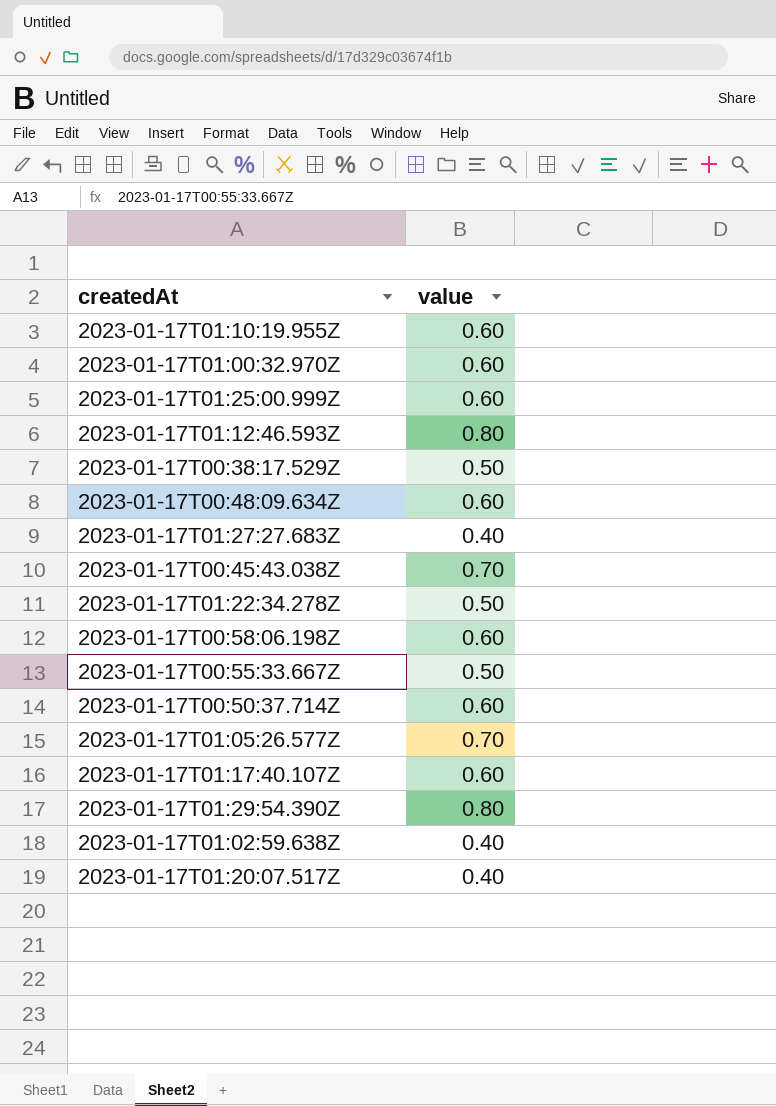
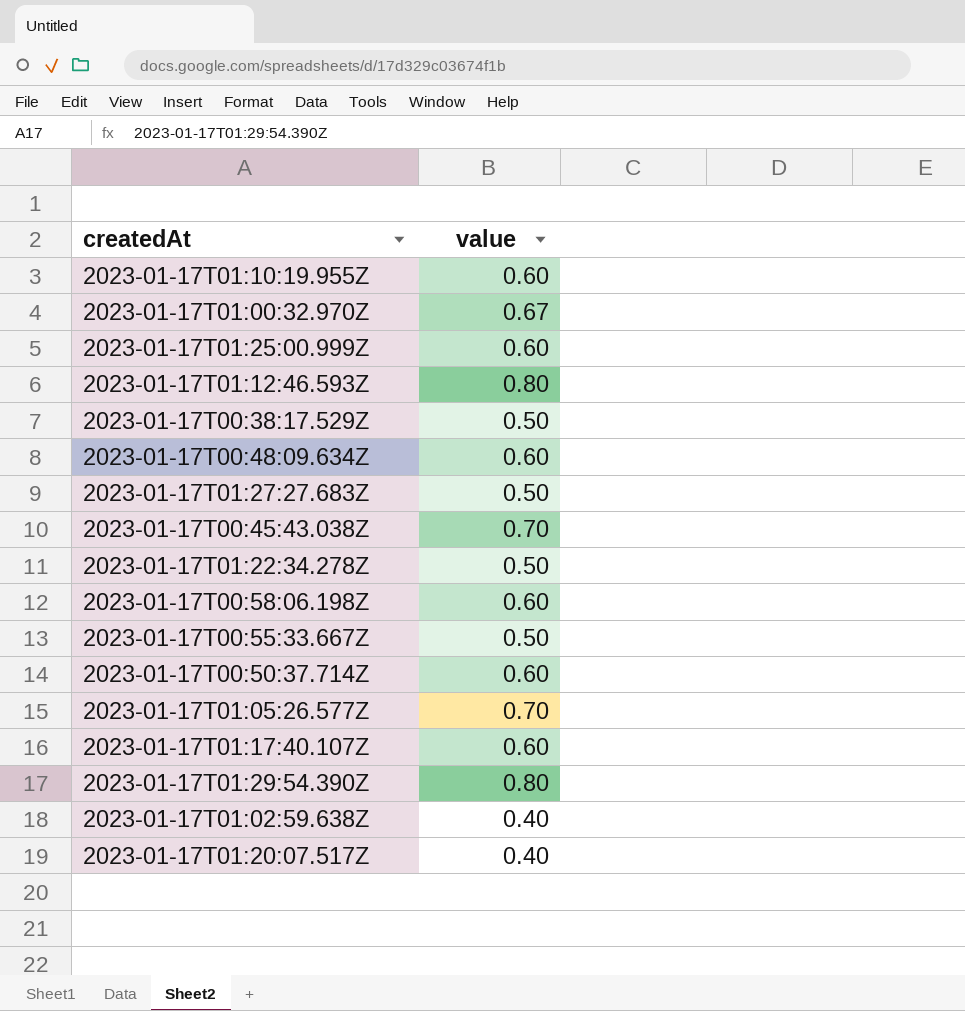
2023-01-17T01:00:32.970Z | value: 0.60 -> 0.67
2023-01-17T01:27:27.683Z | value: 0.40 -> 0.50

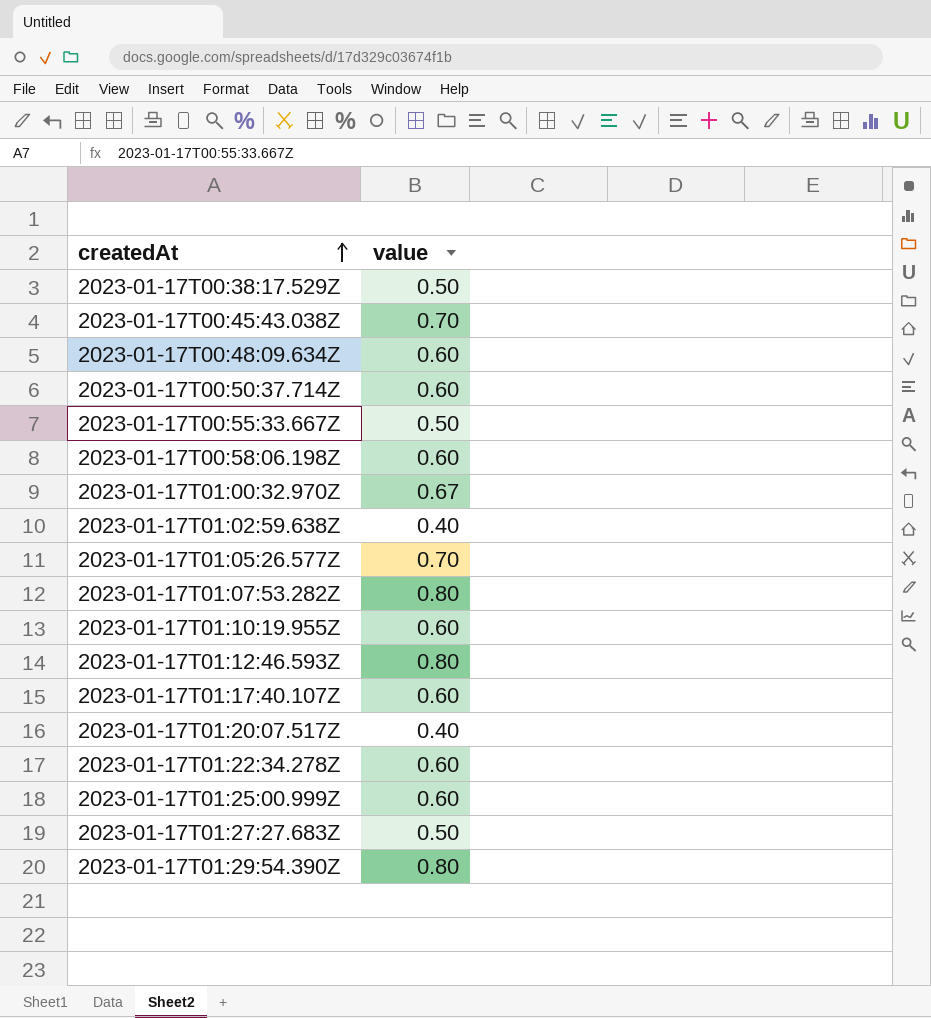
row order: none -> createdAt ascending
row 2023-01-17T01:07:53.282Z: none -> 0.80
2023-01-17T01:22:34.278Z | value: 0.50 -> 0.60

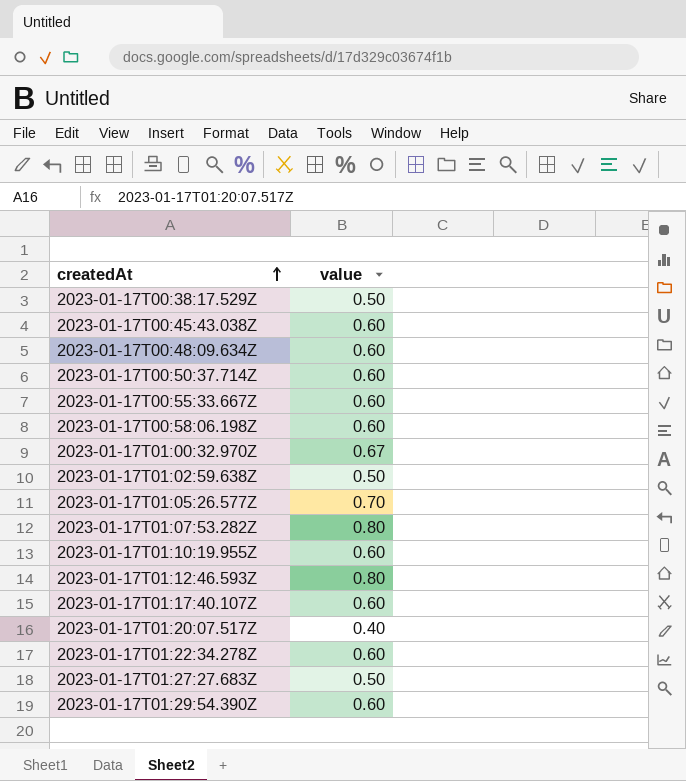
row 2023-01-17T01:25:00.999Z: 0.60 -> none
2023-01-17T00:45:43.038Z | value: 0.70 -> 0.60
2023-01-17T00:55:33.667Z | value: 0.50 -> 0.60
2023-01-17T01:02:59.638Z | value: 0.40 -> 0.50
2023-01-17T01:29:54.390Z | value: 0.80 -> 0.60

